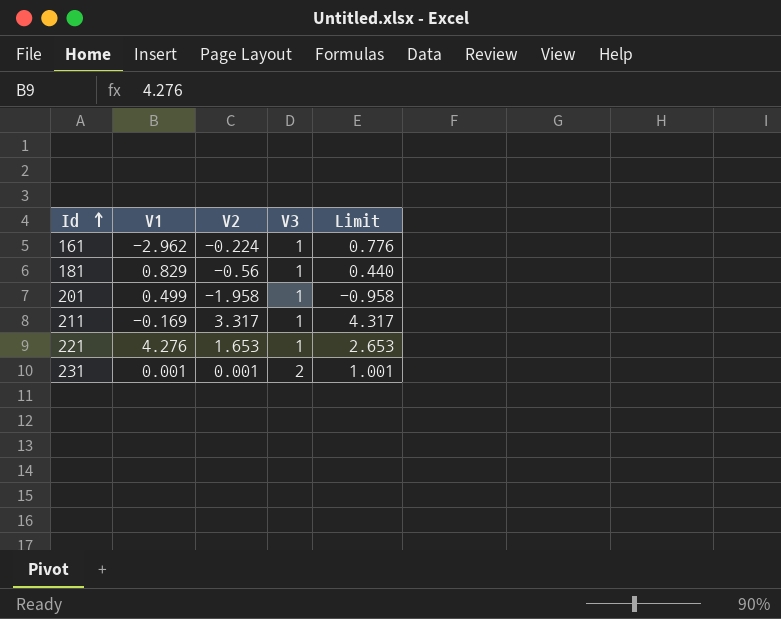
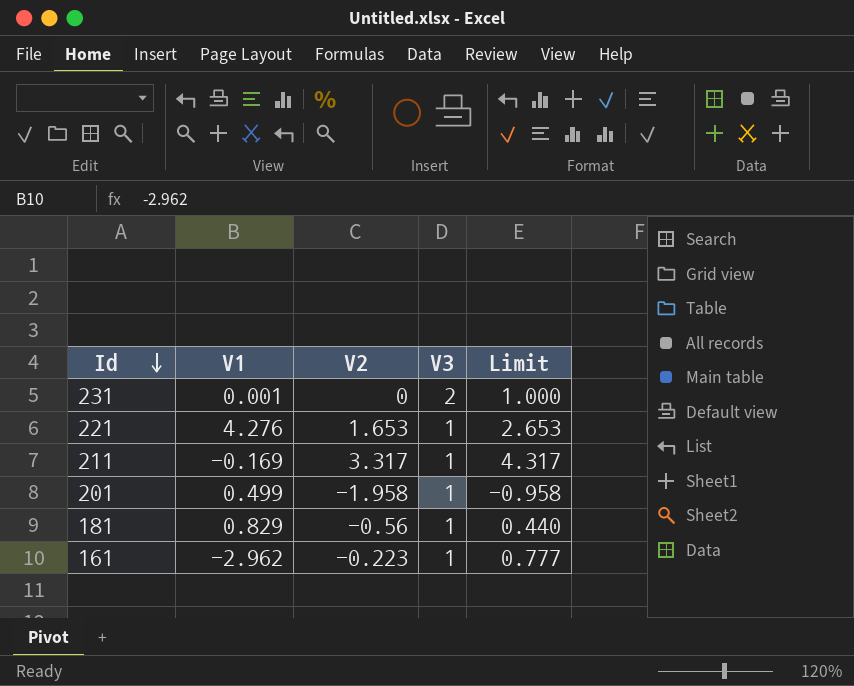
row order: Id ascending -> Id descending
231 | V2: 0.001 -> 0
231 | Limit: 1.001 -> 1.000
161 | V2: -0.224 -> -0.223
161 | Limit: 0.776 -> 0.777

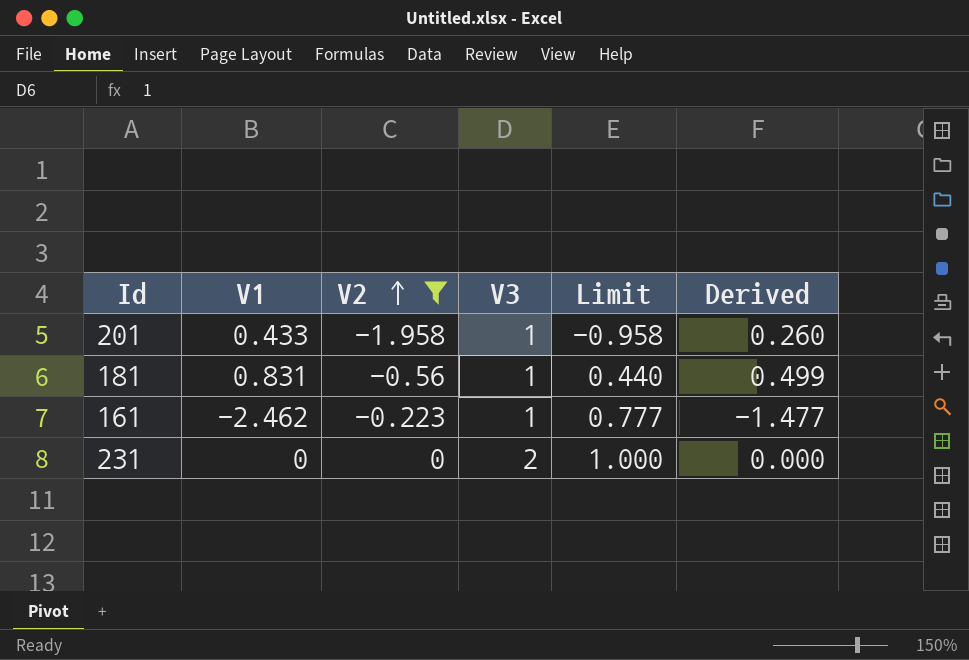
filter: none -> V2 <= 0
row order: Id descending -> V2 ascending
column Derived | formula: none -> [V1] * 0.6
201 | V1: 0.499 -> 0.433
181 | V1: 0.829 -> 0.831
161 | V1: -2.962 -> -2.462
231 | V1: 0.001 -> 0

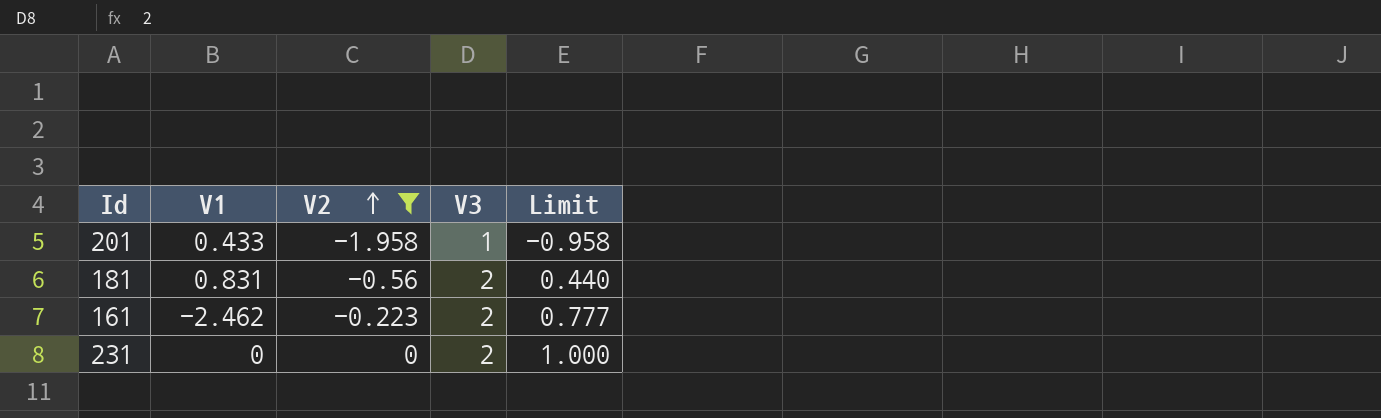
column Derived | formula: [V1] * 0.6 -> none
181 | V3: 1 -> 2
161 | V3: 1 -> 2

